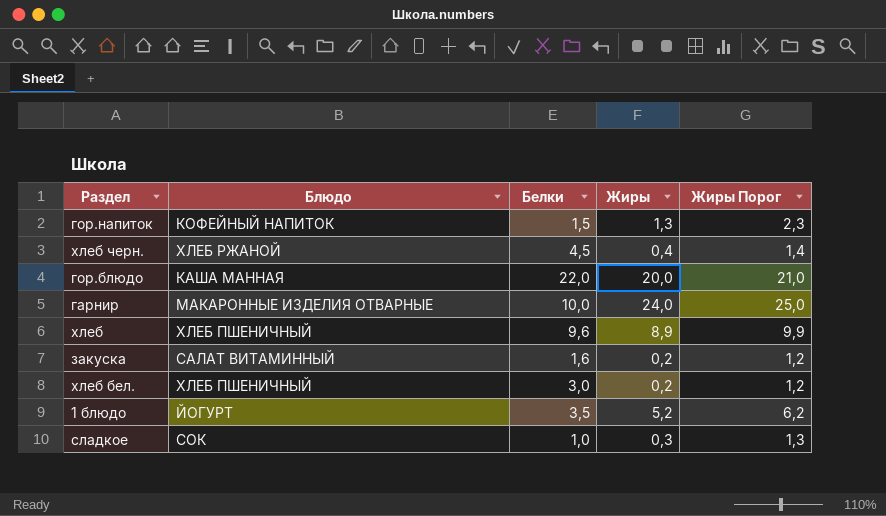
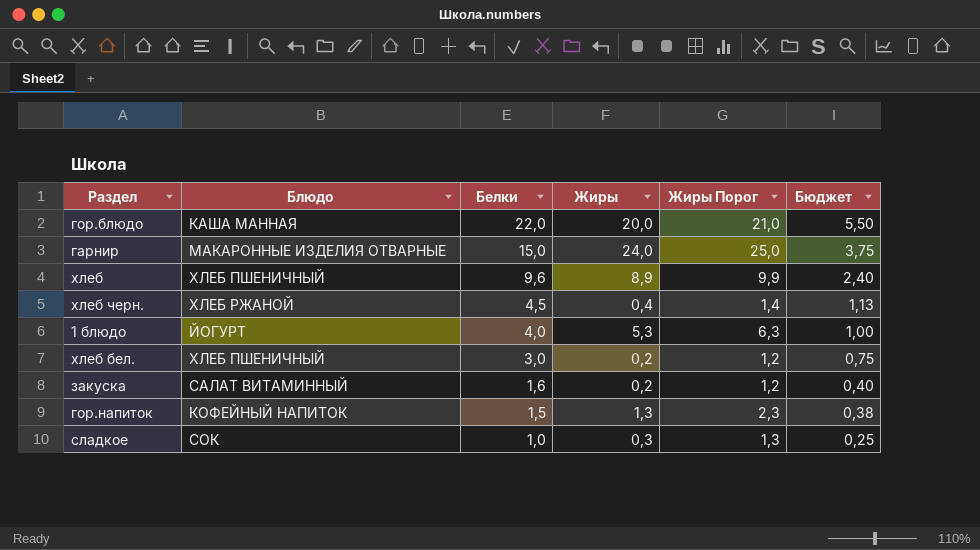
row order: none -> Белки descending
column Бюджет | formula: none -> [Белки] * 0,25
гарнир | Белки: 10,0 -> 15,0
1 блюдо | Белки: 3,5 -> 4,0
1 блюдо | Жиры: 5,2 -> 5,3
1 блюдо | Жиры Порог: 6,2 -> 6,3

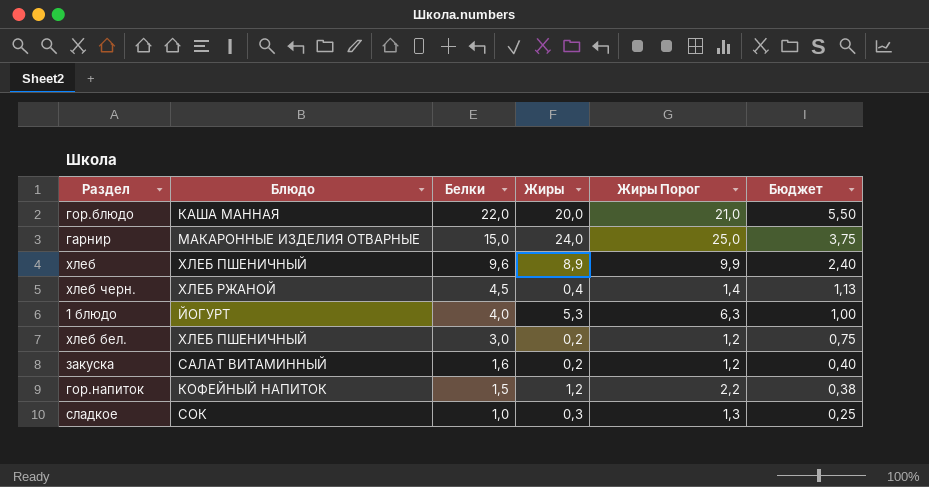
гор.напиток | Жиры: 1,3 -> 1,2
гор.напиток | Жиры Порог: 2,3 -> 2,2

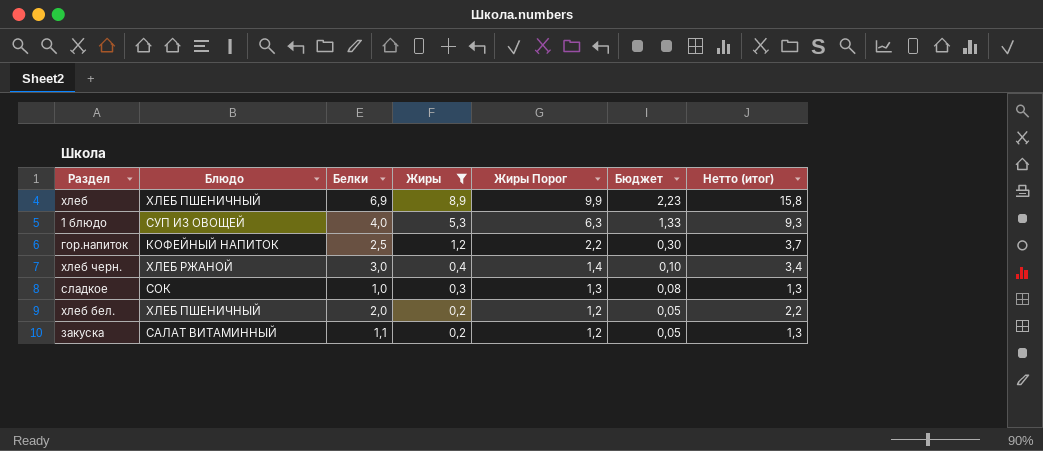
filter: none -> Жиры <= 8,9
row order: Белки descending -> Жиры descending
column Бюджет | formula: [Белки] * 0,25 -> [Жиры] * 0,25
column Нетто (итог) | formula: none -> [Белки] + [Жиры]
хлеб | Белки: 9,6 -> 6,9
1 блюдо | Блюдо: ЙОГУРТ -> СУП ИЗ ОВОЩЕЙ
гор.напиток | Белки: 1,5 -> 2,5
хлеб черн. | Белки: 4,5 -> 3,0
хлеб бел. | Белки: 3,0 -> 2,0
закуска | Белки: 1,6 -> 1,1

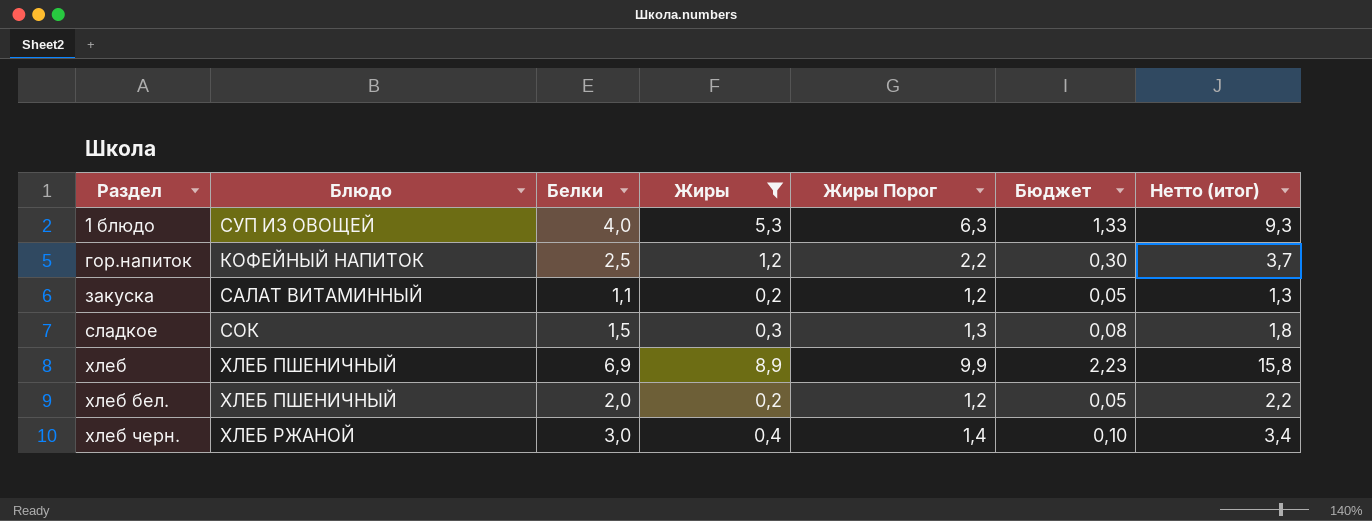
row order: Жиры descending -> Раздел ascending
сладкое | Белки: 1,0 -> 1,5
сладкое | Нетто (итог): 1,3 -> 1,8

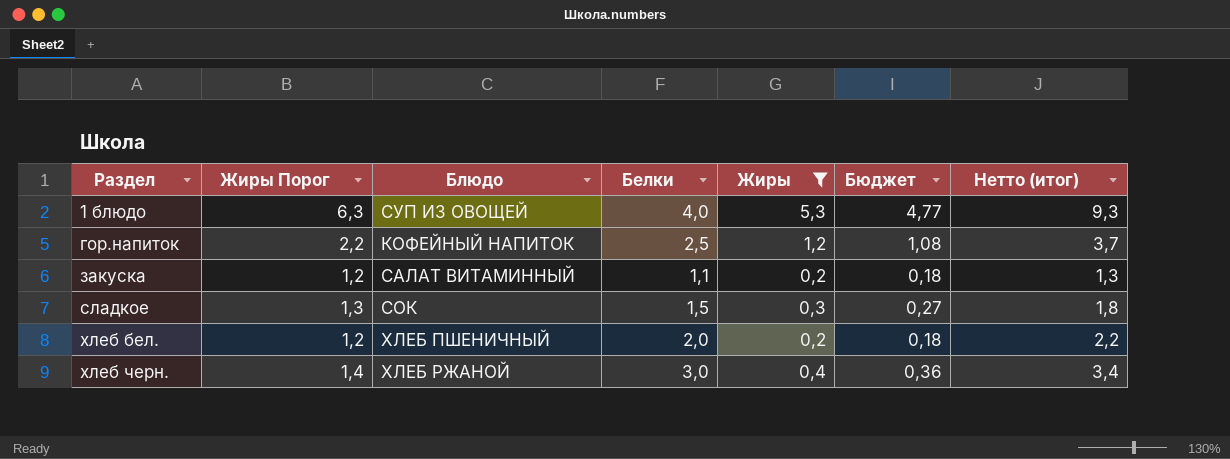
column Жиры Порог | position: 5 -> 2
column Бюджет | formula: [Жиры] * 0,25 -> [Жиры] * 0,9
row хлеб: ХЛЕБ ПШЕНИЧНЫЙ | 6,9 | 8,9 | 9,9 | 2,23 | 15,8 -> none

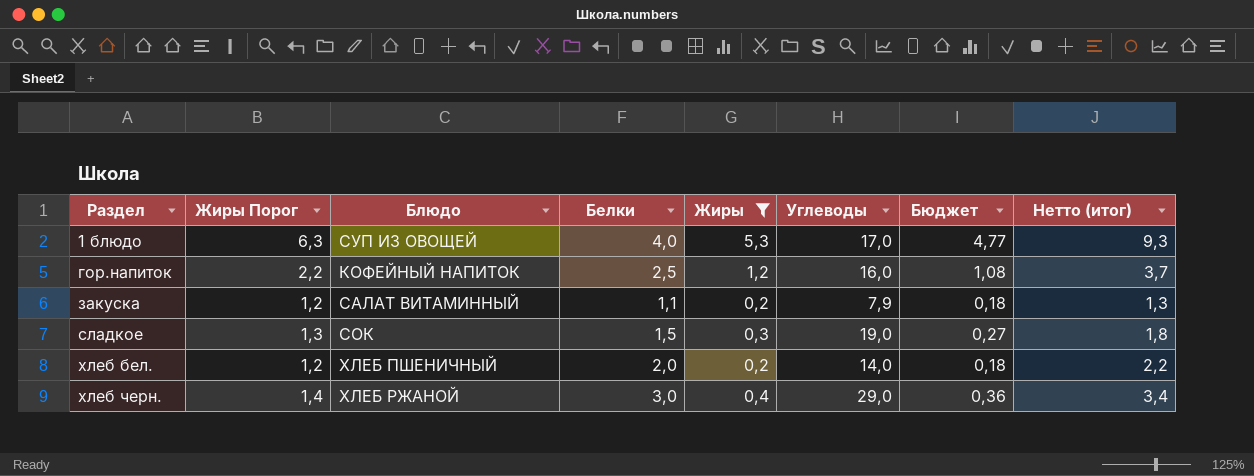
column Углеводы | position: none -> 6

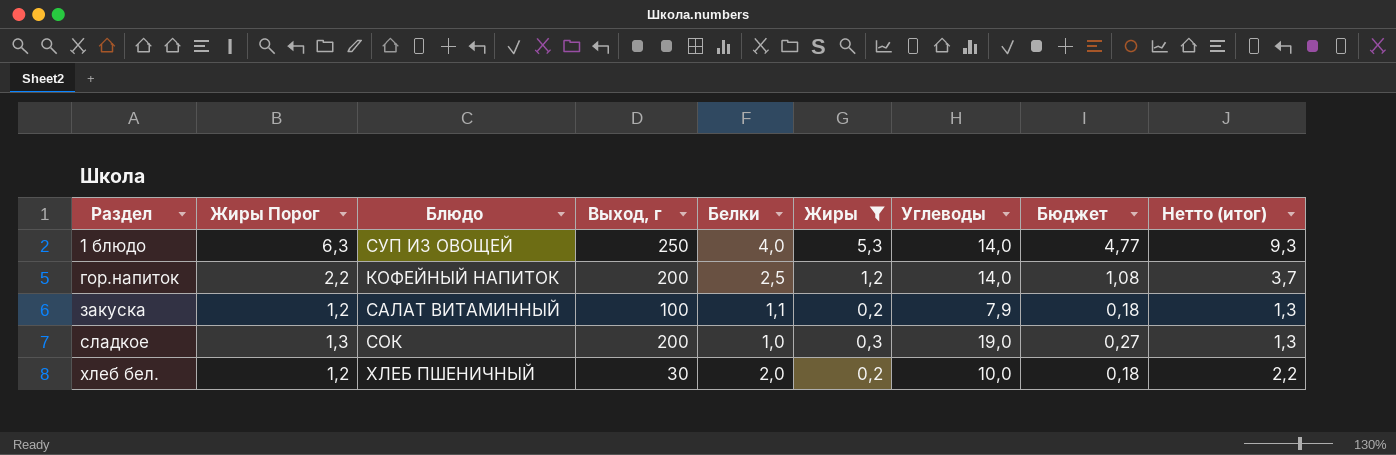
column Выход, г | position: none -> 4
row хлеб черн.: 1,4 | ХЛЕБ РЖАНОЙ | 3,0 | 0,4 | 29,0 | 0,36 | 3,4 -> none
1 блюдо | Углеводы: 17,0 -> 14,0
гор.напиток | Углеводы: 16,0 -> 14,0
сладкое | Белки: 1,5 -> 1,0
сладкое | Нетто (итог): 1,8 -> 1,3
хлеб бел. | Углеводы: 14,0 -> 10,0

